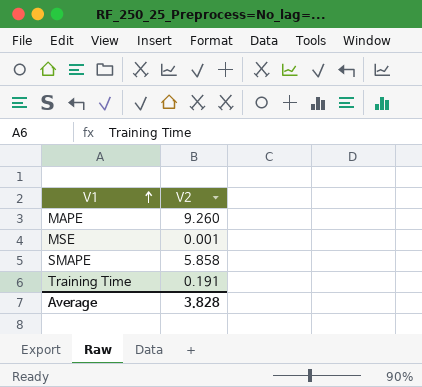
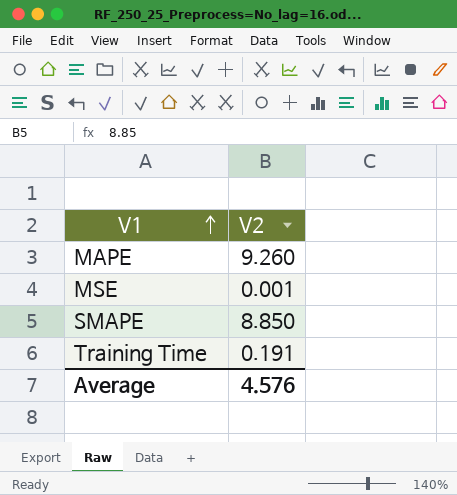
SMAPE | V2: 5.858 -> 8.850
Average | V2: 3.828 -> 4.576

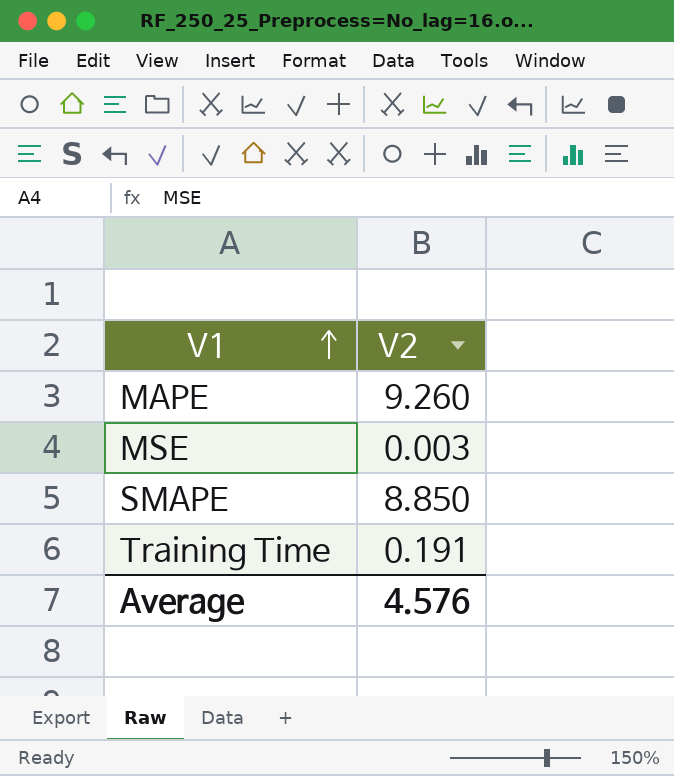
MSE | V2: 0.001 -> 0.003

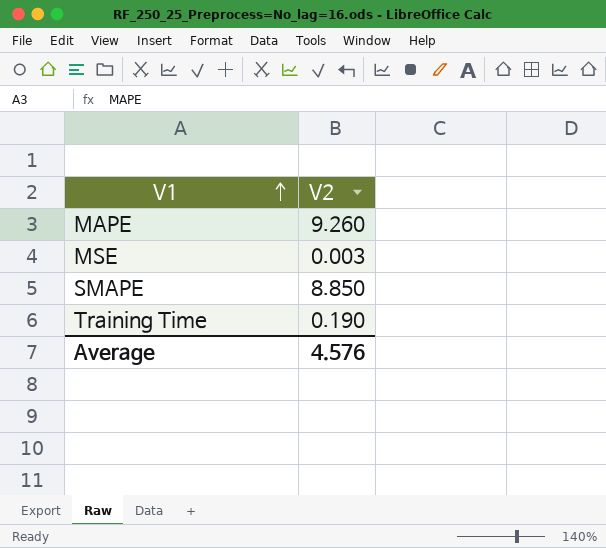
Training Time | V2: 0.191 -> 0.190

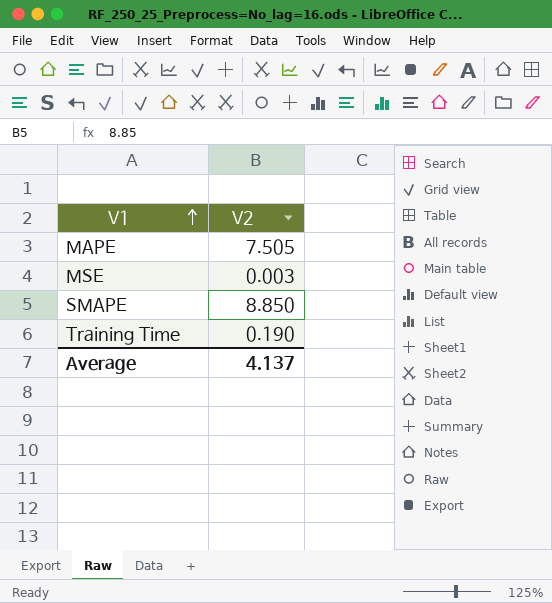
MAPE | V2: 9.260 -> 7.505
Average | V2: 4.576 -> 4.137

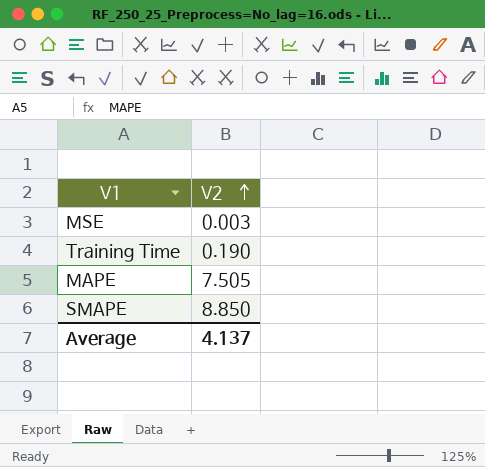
row order: V1 ascending -> V2 ascending

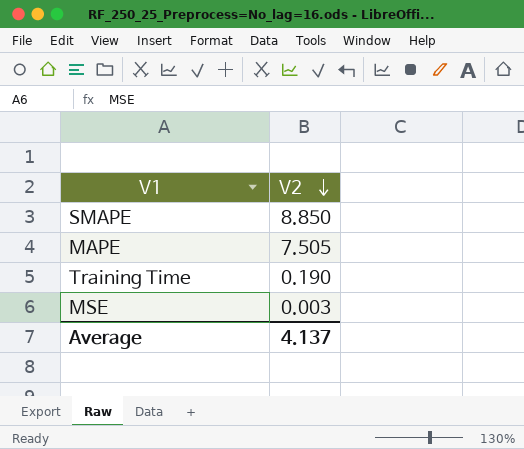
row order: V2 ascending -> V2 descending

